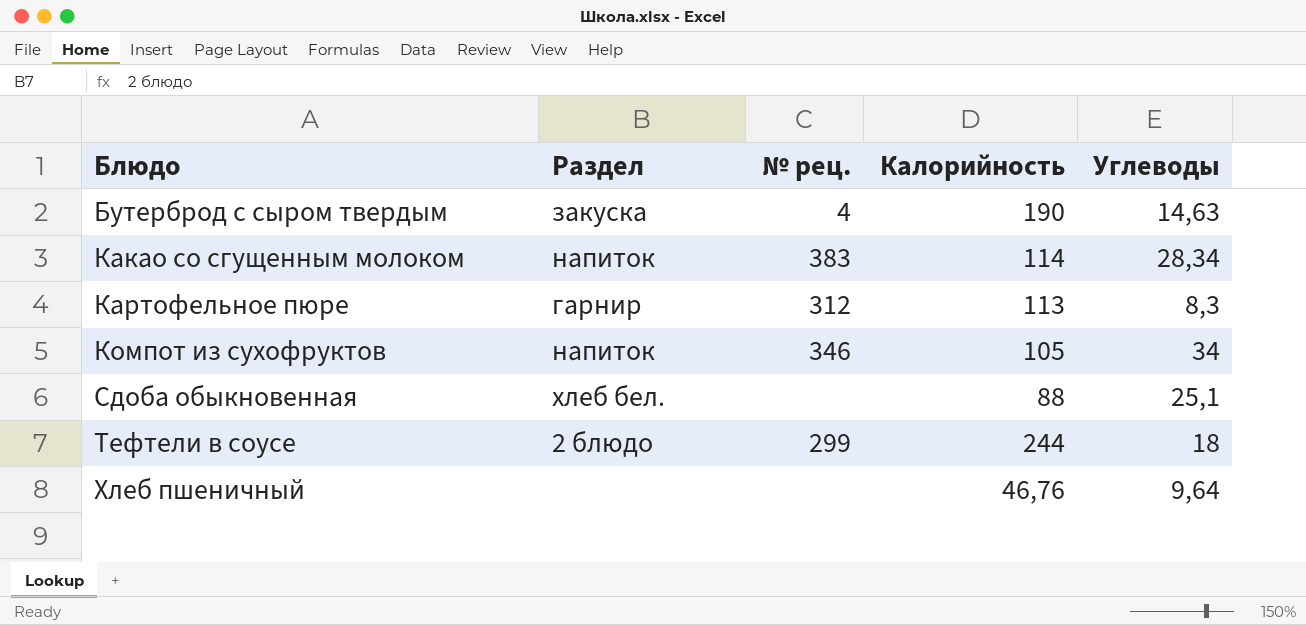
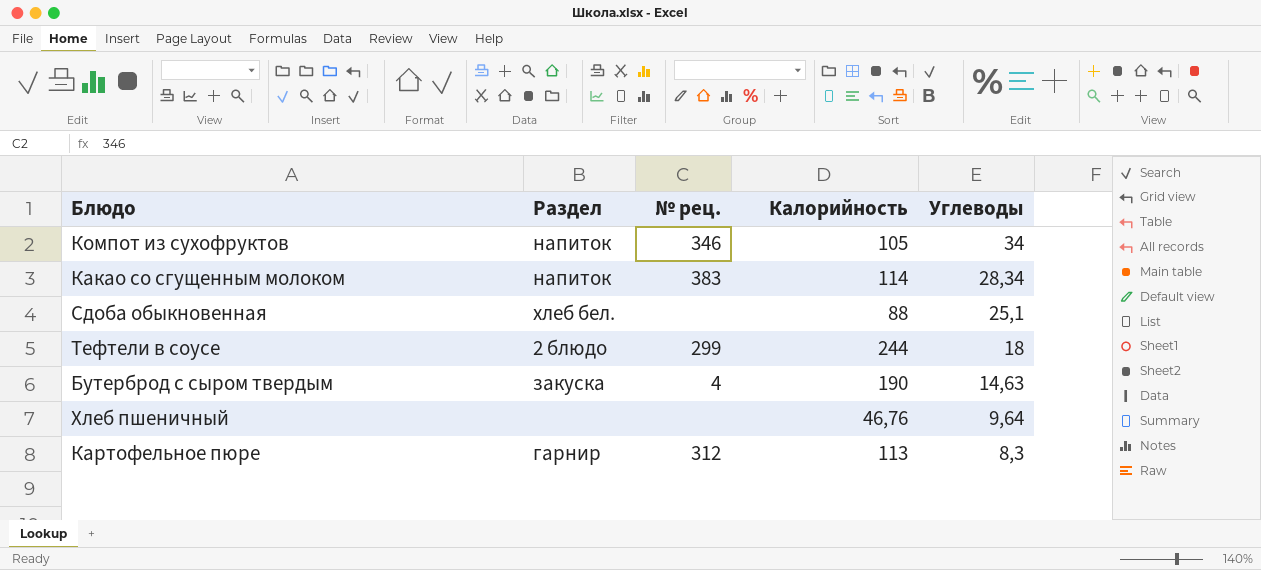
row order: Блюдо ascending -> Углеводы descending

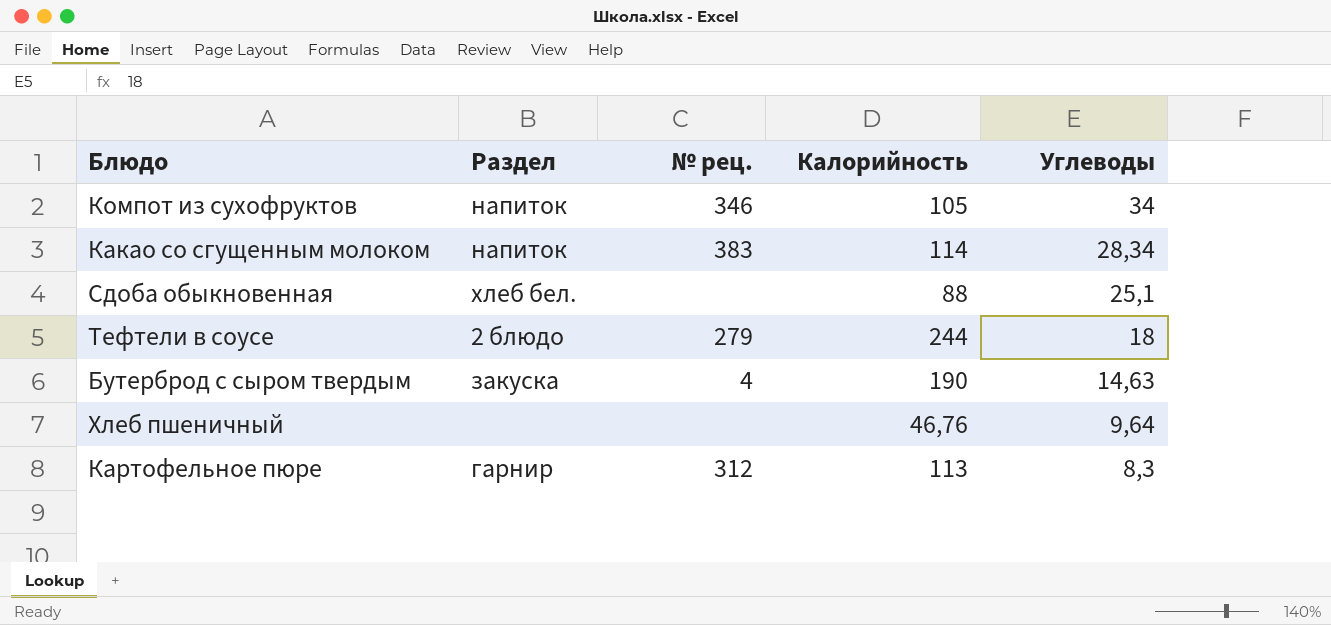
Тефтели в соусе | № рец.: 299 -> 279

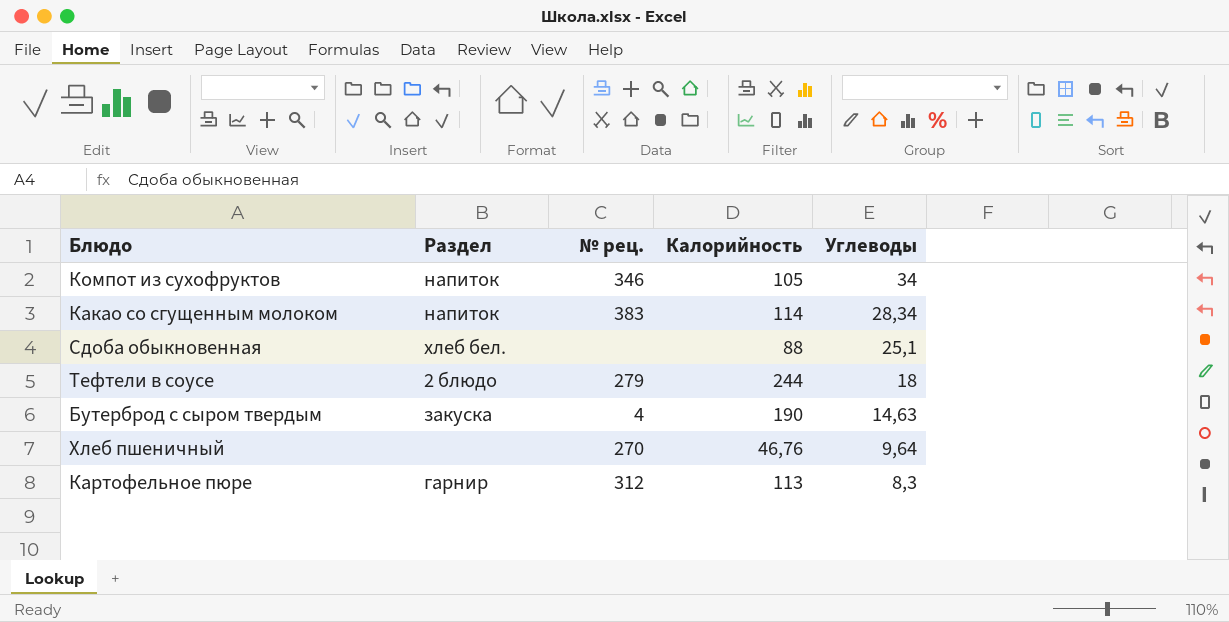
Хлеб пшеничный | № рец.: none -> 270

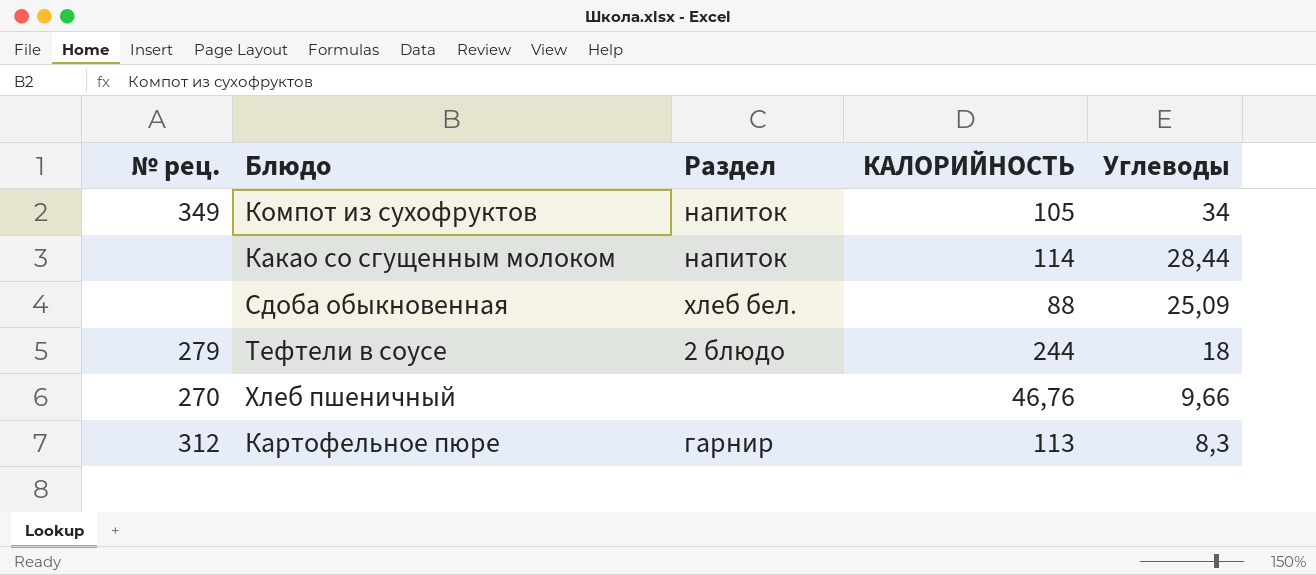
column № рец. | position: 3 -> 1
column name: Калорийность -> КАЛОРИЙНОСТЬ
row Бутерброд с сыром твердым: закуска | 4 | 190 | 14,63 -> none
Компот из сухофруктов | № рец.: 346 -> 349
Какао со сгущенным молоком | № рец.: 383 -> none
Какао со сгущенным молоком | Углеводы: 28,34 -> 28,44
Сдоба обыкновенная | Углеводы: 25,1 -> 25,09
Хлеб пшеничный | Углеводы: 9,64 -> 9,66

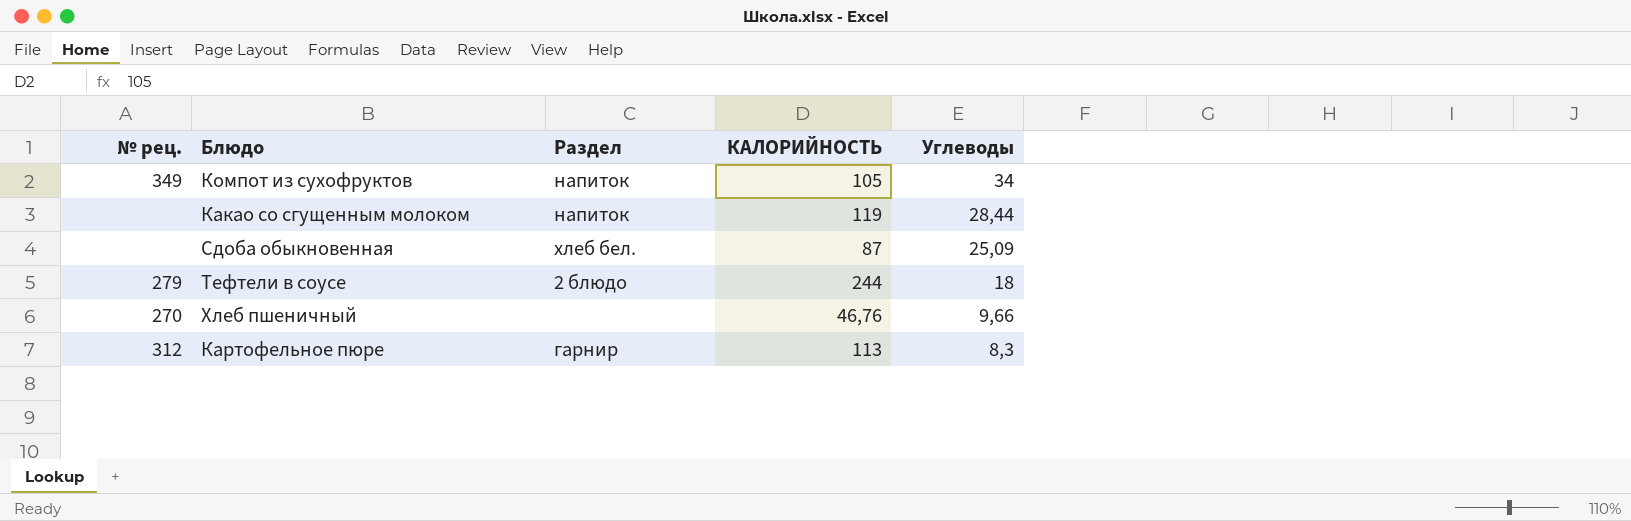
Какао со сгущенным молоком | КАЛОРИЙНОСТЬ: 114 -> 119
Сдоба обыкновенная | КАЛОРИЙНОСТЬ: 88 -> 87

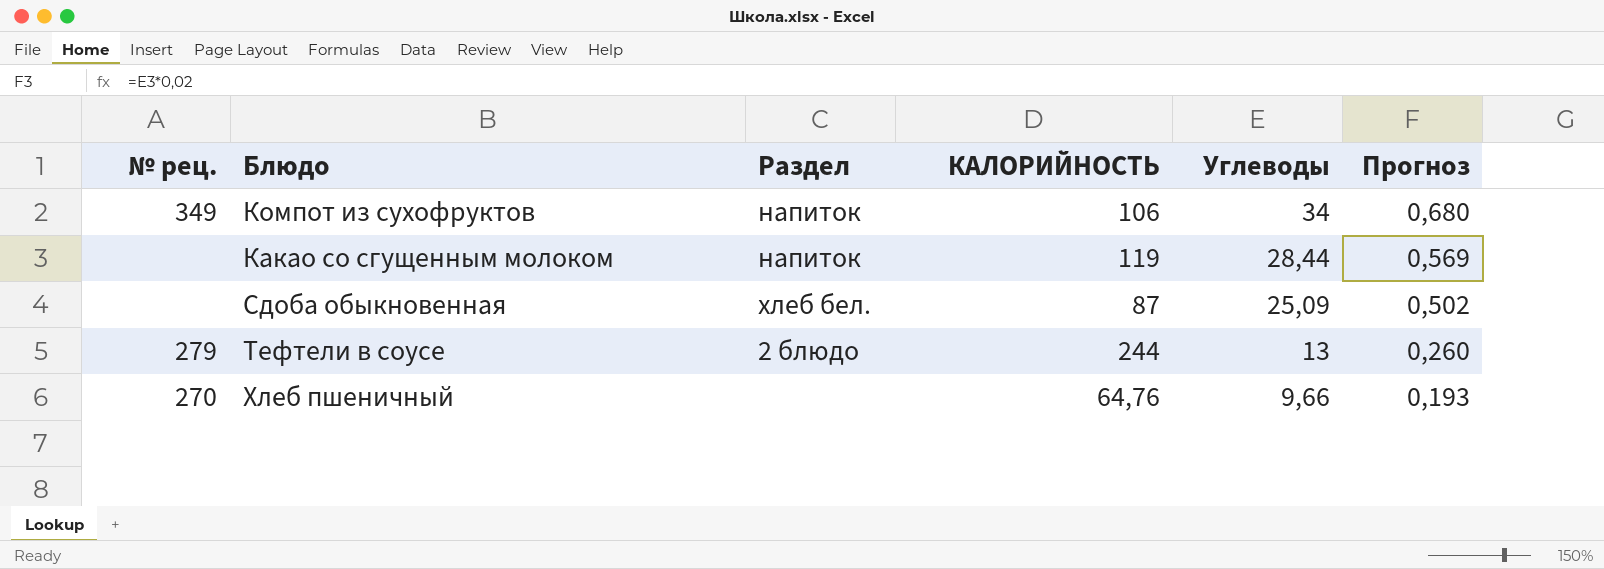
column Прогноз | formula: none -> [Углеводы] * 0,02
row Картофельное пюре: 312 | гарнир | 113 | 8,3 -> none
Компот из сухофруктов | КАЛОРИЙНОСТЬ: 105 -> 106
Тефтели в соусе | Углеводы: 18 -> 13
Хлеб пшеничный | КАЛОРИЙНОСТЬ: 46,76 -> 64,76

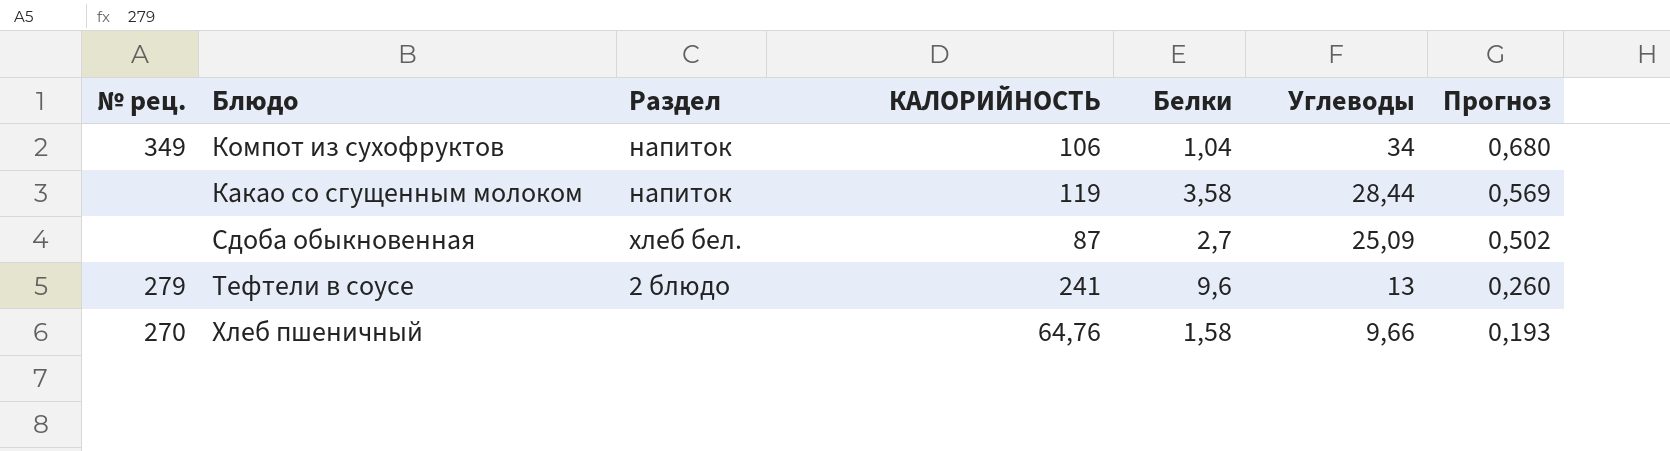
column Белки | position: none -> 5
Тефтели в соусе | КАЛОРИЙНОСТЬ: 244 -> 241

